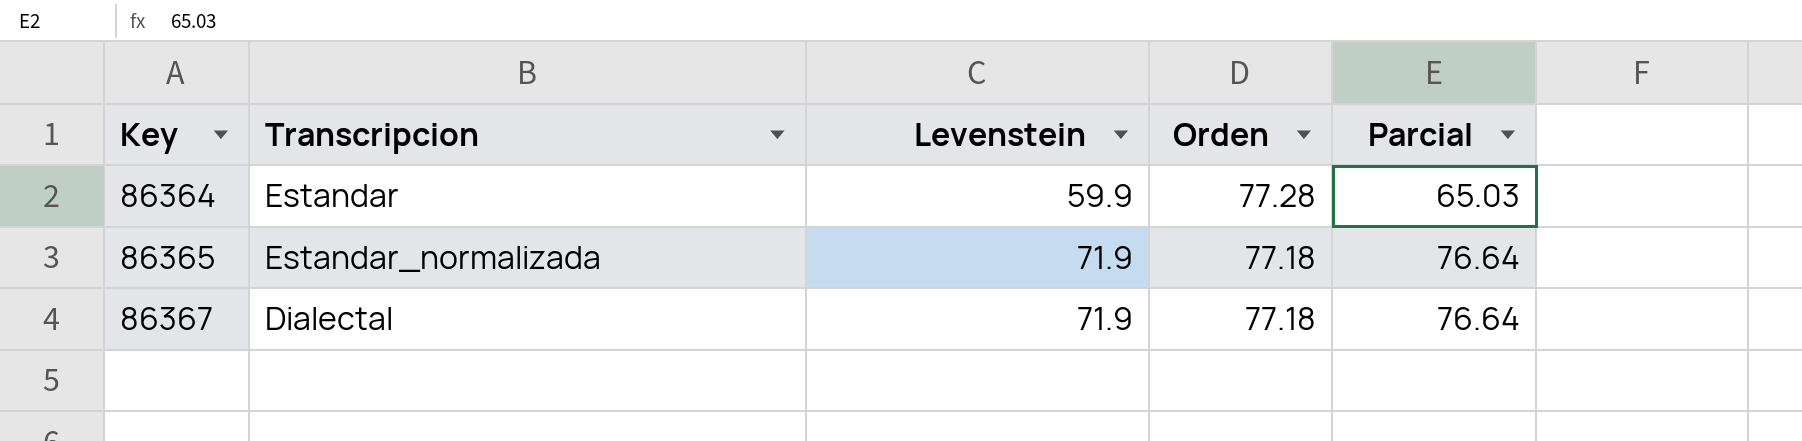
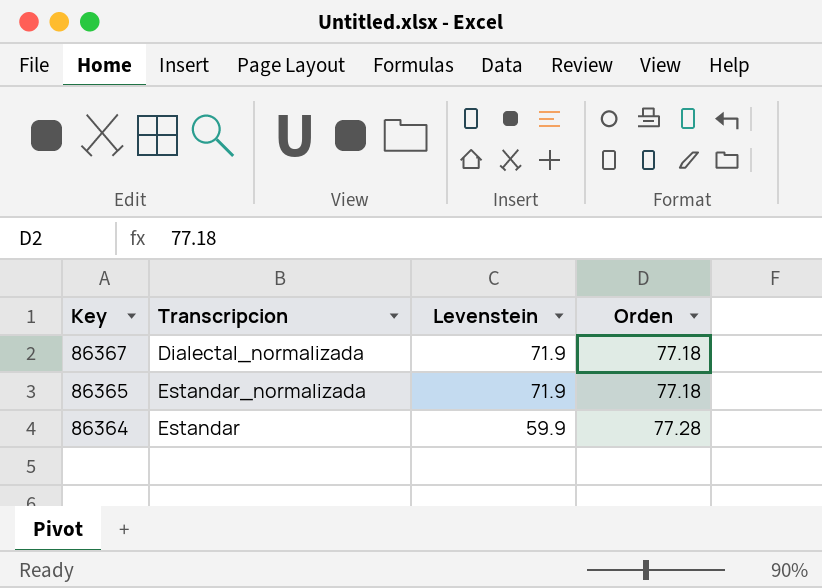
row order: Key ascending -> Key descending
column Parcial | position: 5 -> none
86367 | Transcripcion: Dialectal -> Dialectal_normalizada

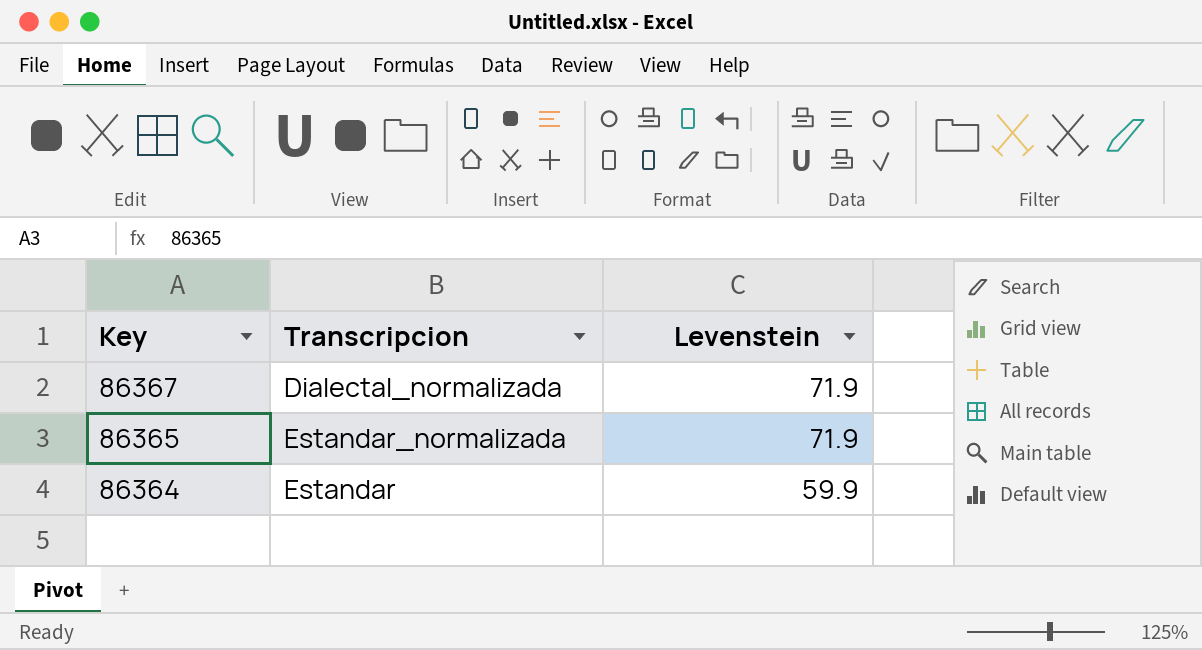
column Orden | position: 4 -> none

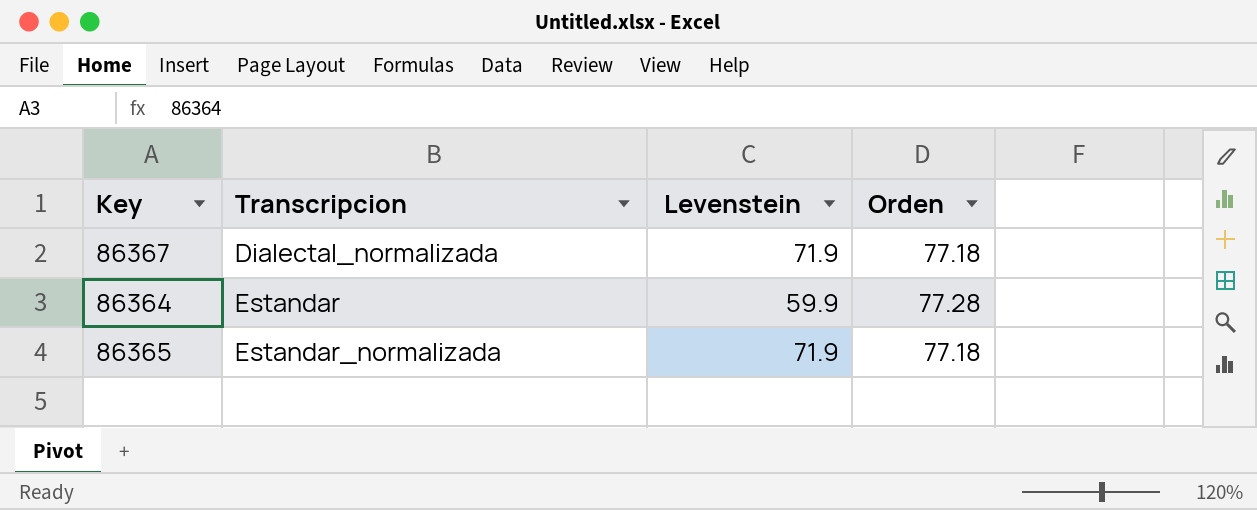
row order: Key descending -> Transcripcion ascending
column Orden | position: none -> 4

